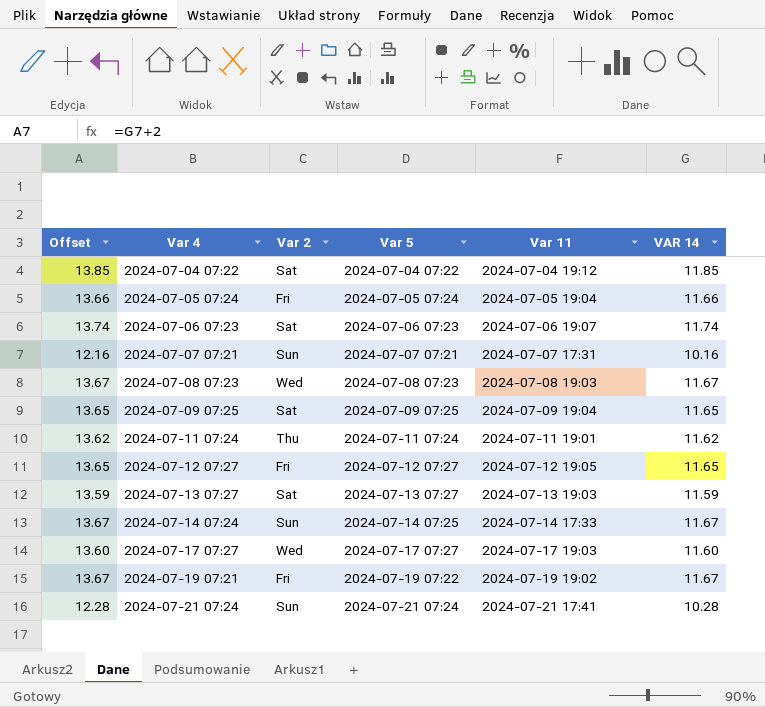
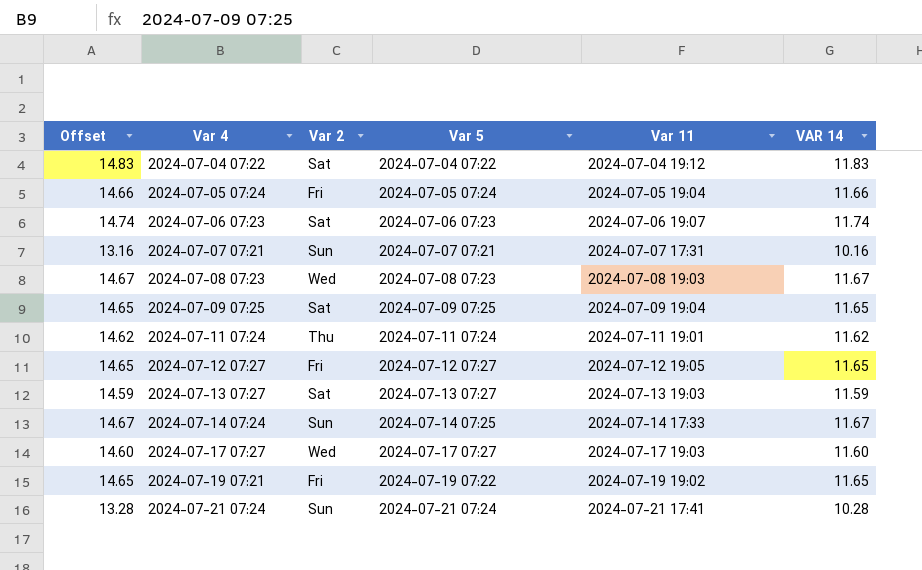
column Offset | formula: [VAR 14] + 2 -> [VAR 14] + 3
2024-07-04 07:22 | VAR 14: 11.85 -> 11.83
2024-07-19 07:21 | VAR 14: 11.67 -> 11.65

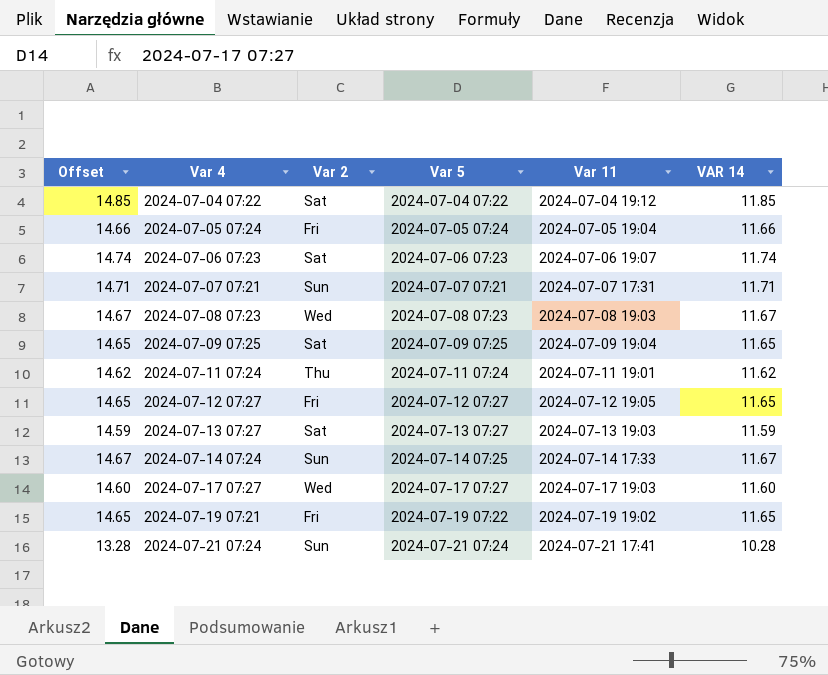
2024-07-04 07:22 | Offset: 14.83 -> 14.85
2024-07-04 07:22 | VAR 14: 11.83 -> 11.85
2024-07-07 07:21 | Offset: 13.16 -> 14.71
2024-07-07 07:21 | VAR 14: 10.16 -> 11.71

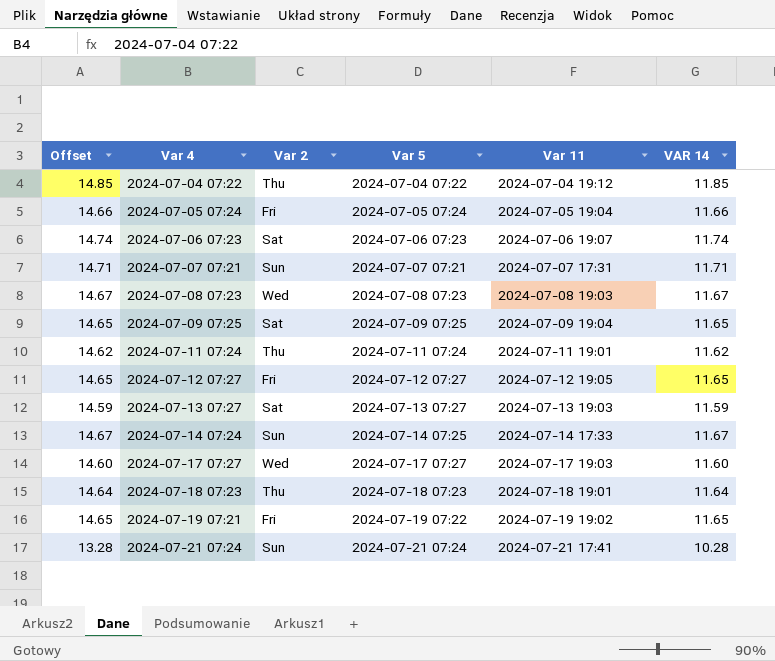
2024-07-04 07:22 | Var 2: Sat -> Thu
row 2024-07-18 07:23: none -> 14.64 | Thu | 2024-07-18 07:23 | 2024-07-18 19:01 | 11.64

